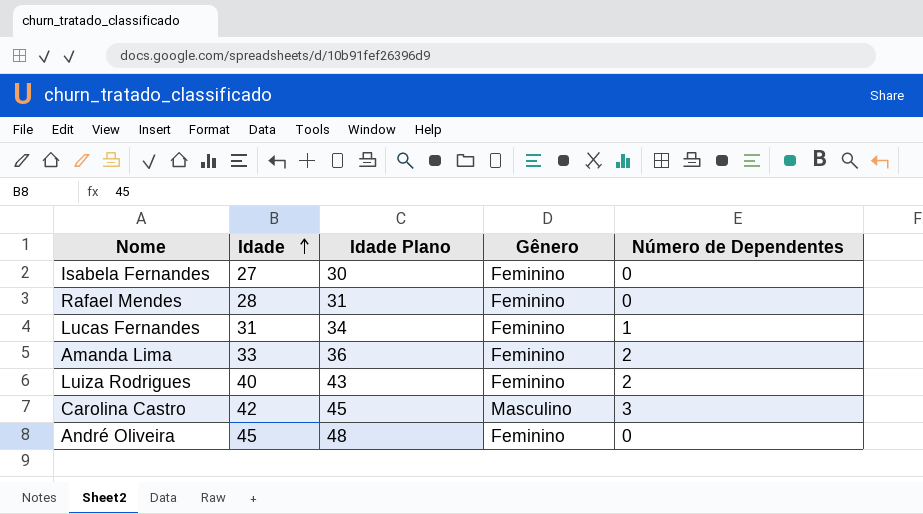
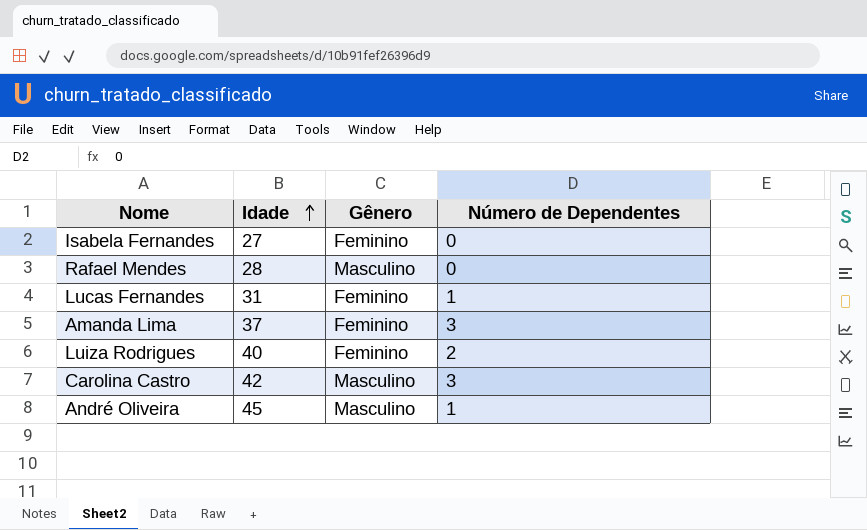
column Idade Plano | formula: [Idade] + 3 -> none
Rafael Mendes | Gênero: Feminino -> Masculino
Amanda Lima | Idade: 33 -> 37
Amanda Lima | Número de Dependentes: 2 -> 3
André Oliveira | Gênero: Feminino -> Masculino
André Oliveira | Número de Dependentes: 0 -> 1

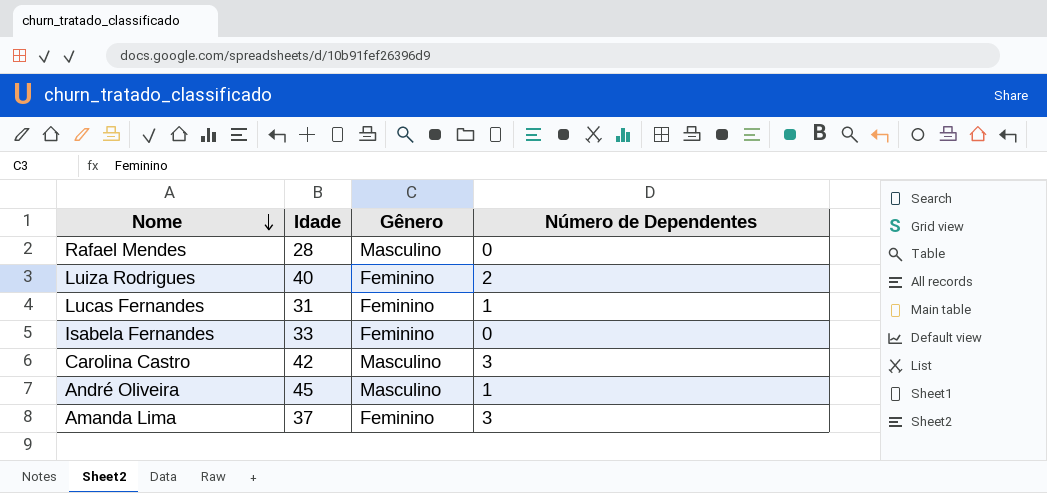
row order: Idade ascending -> Nome descending
Isabela Fernandes | Idade: 27 -> 33

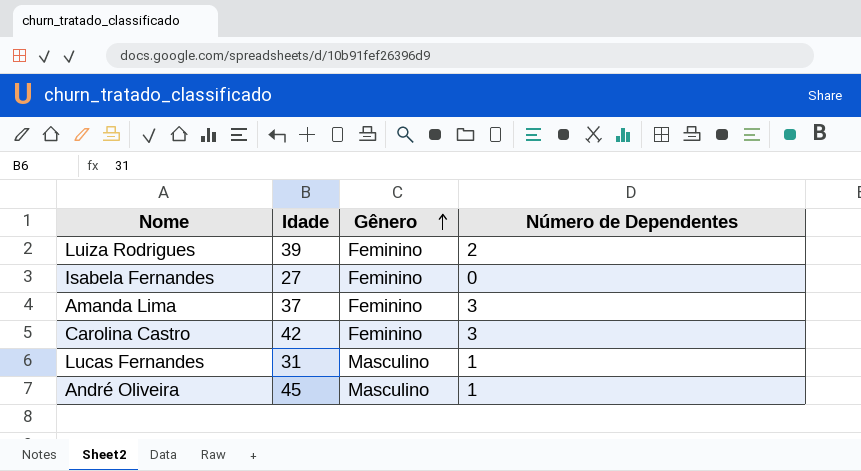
row order: Nome descending -> Gênero ascending
row Rafael Mendes: 28 | Masculino | 0 -> none
Luiza Rodrigues | Idade: 40 -> 39
Isabela Fernandes | Idade: 33 -> 27
Carolina Castro | Gênero: Masculino -> Feminino
Lucas Fernandes | Gênero: Feminino -> Masculino

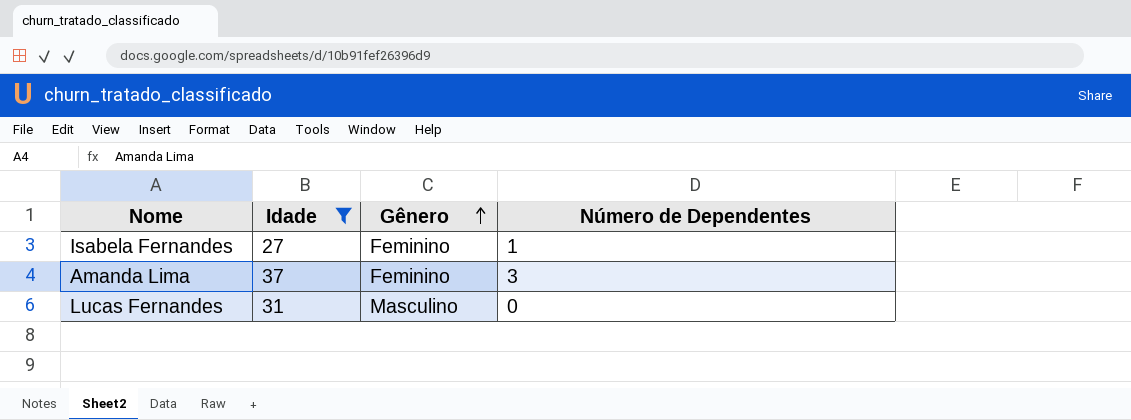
filter: none -> Idade <= 37
Isabela Fernandes | Número de Dependentes: 0 -> 1
Lucas Fernandes | Número de Dependentes: 1 -> 0

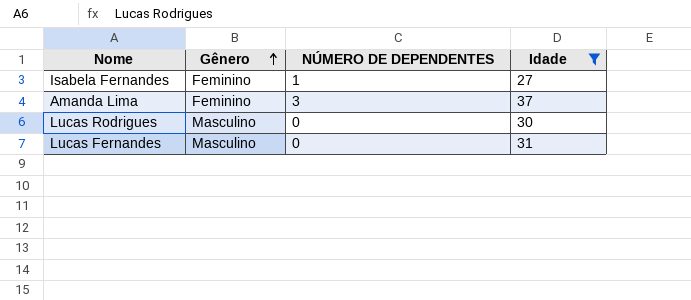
column name: Número de Dependentes -> NÚMERO DE DEPENDENTES
column Idade | position: 2 -> 4
row Lucas Rodrigues: none -> Masculino | 0 | 30

